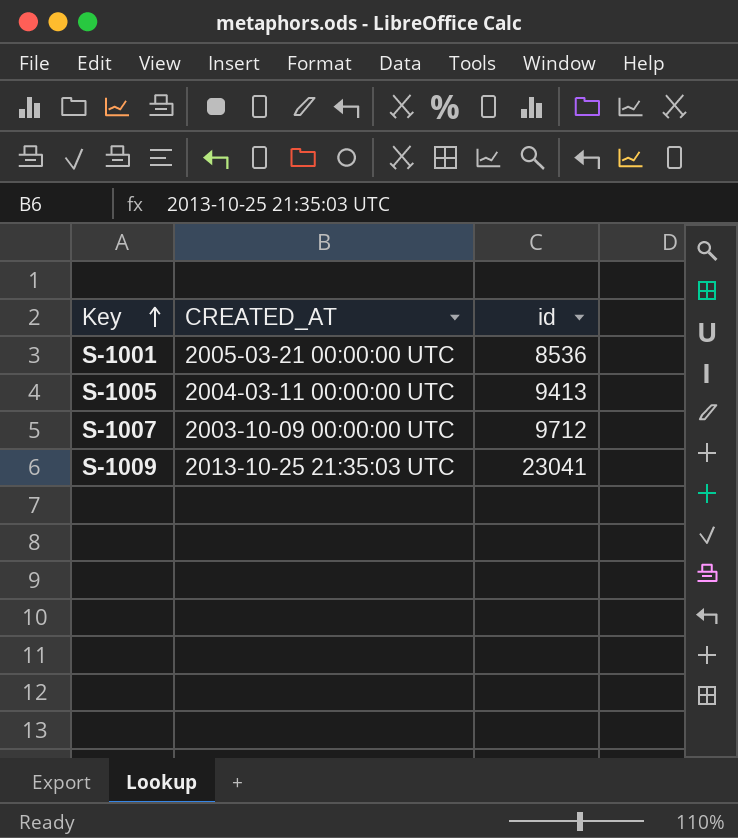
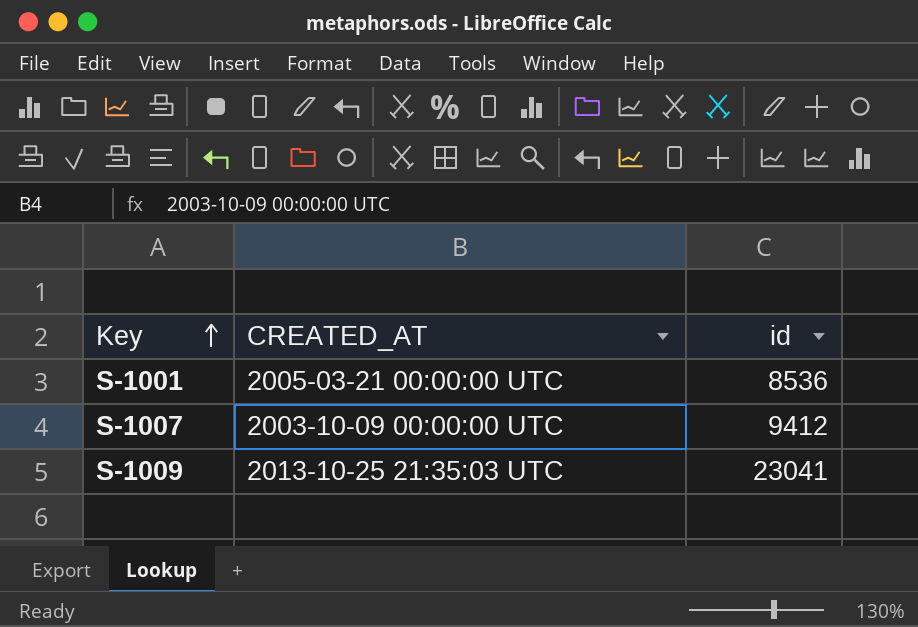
row S-1005: 2004-03-11 00:00:00 UTC | 9413 -> none
S-1007 | id: 9712 -> 9412

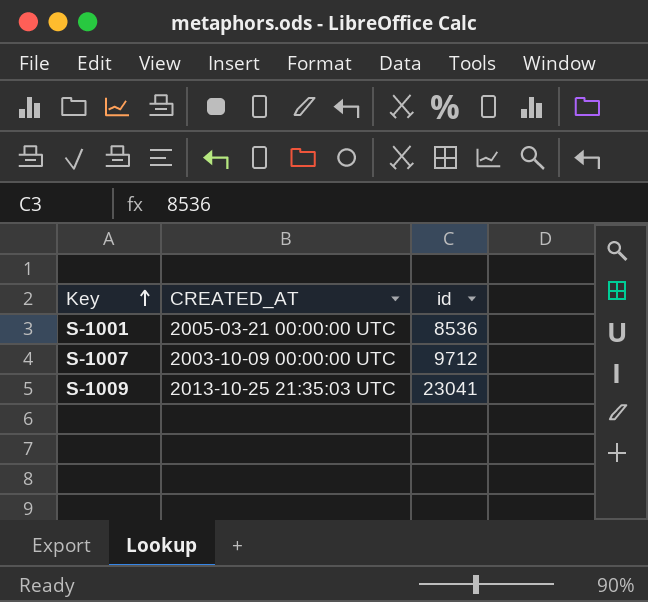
S-1007 | id: 9412 -> 9712

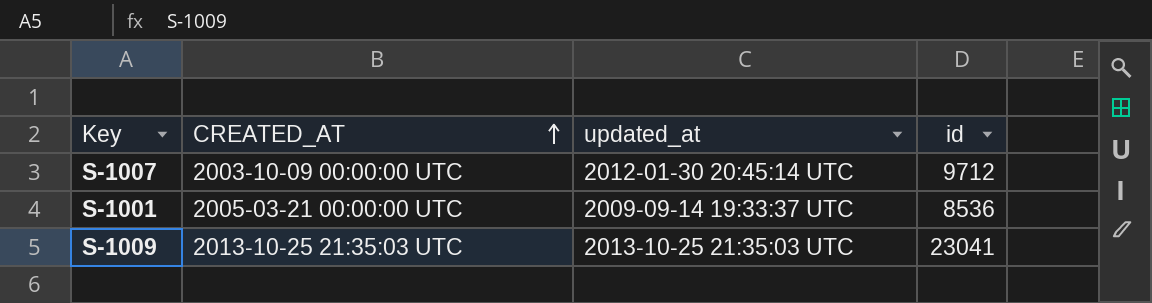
row order: Key ascending -> CREATED_AT ascending
column updated_at | position: none -> 3

